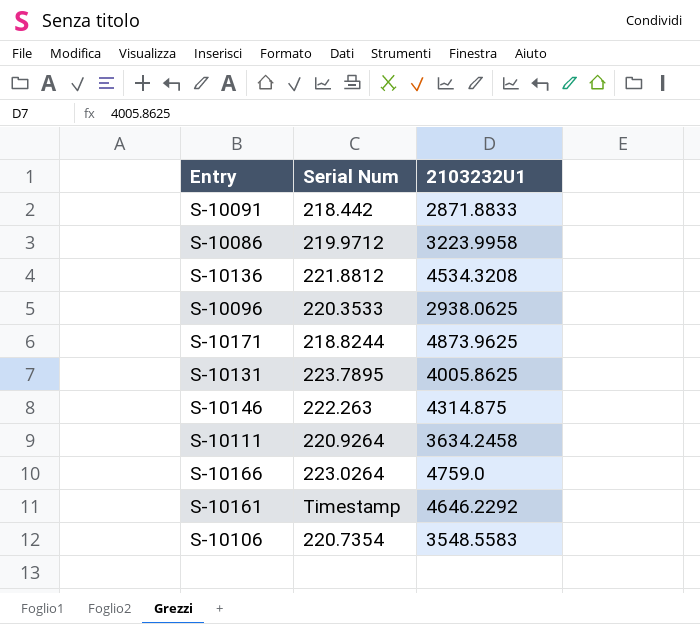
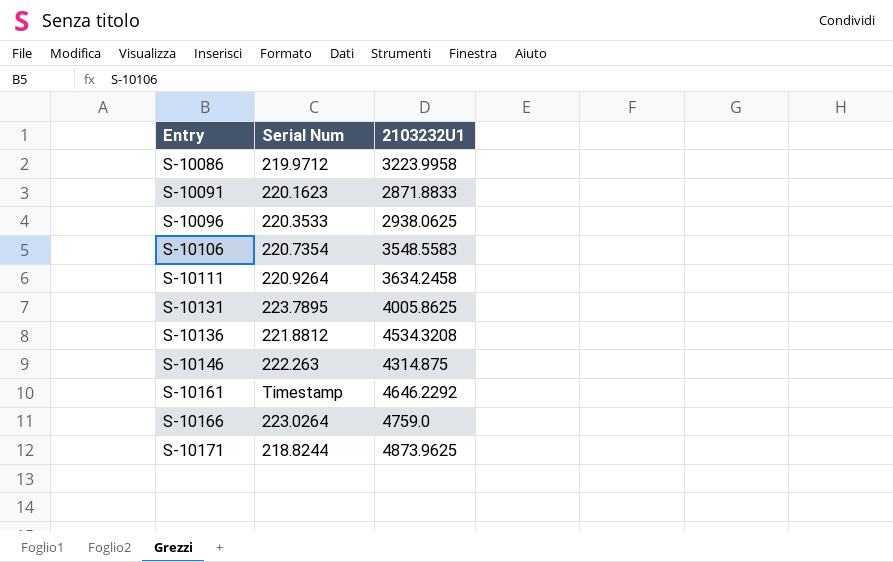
row order: none -> Entry ascending
S-10091 | Serial Num: 218.442 -> 220.1623

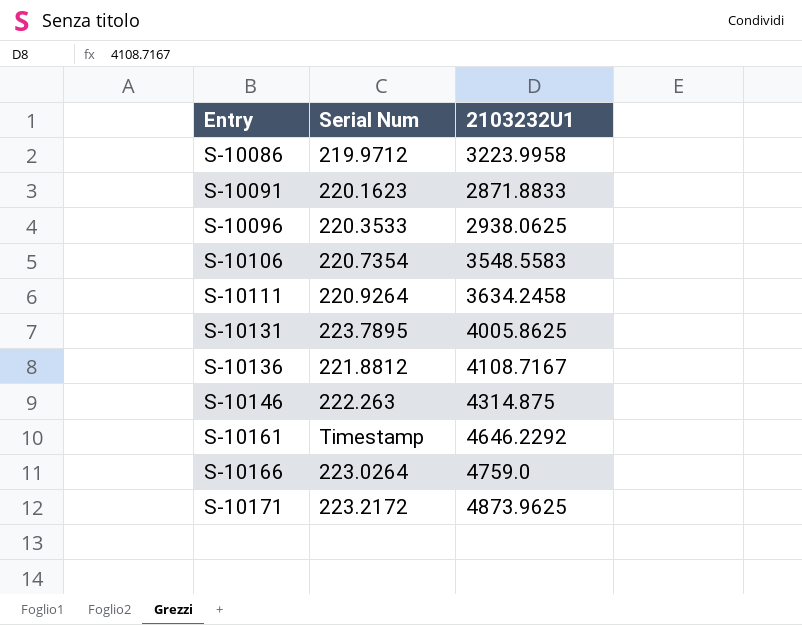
S-10136 | 2103232U1: 4534.3208 -> 4108.7167
S-10171 | Serial Num: 218.8244 -> 223.2172

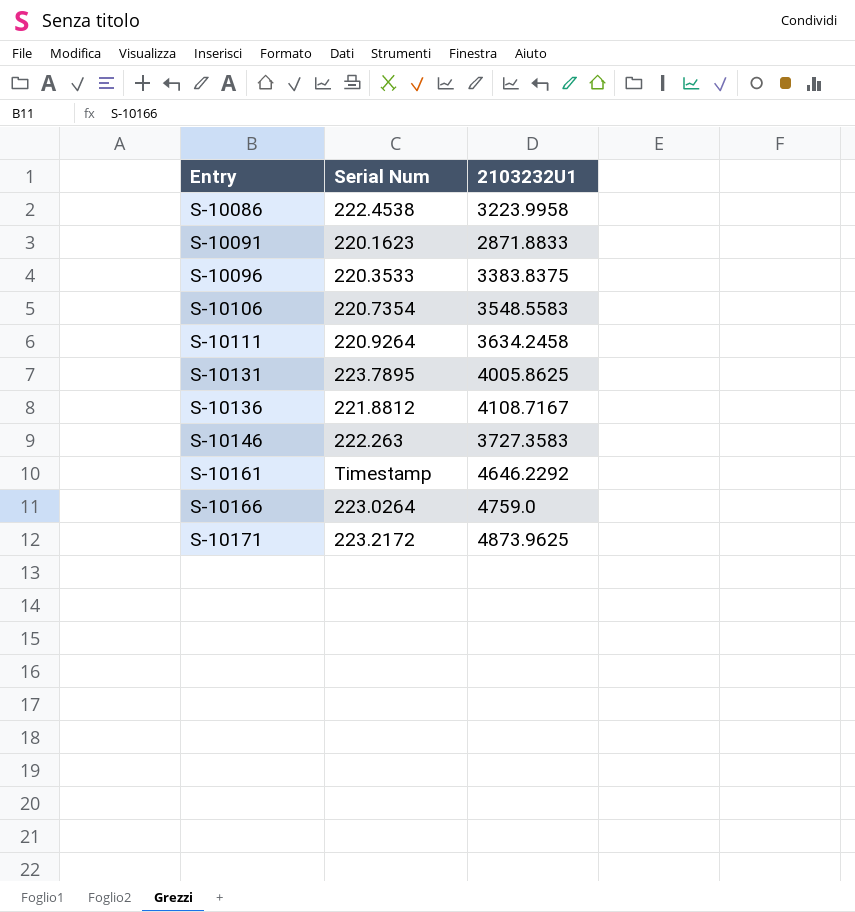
S-10086 | Serial Num: 219.9712 -> 222.4538
S-10096 | 2103232U1: 2938.0625 -> 3383.8375
S-10146 | 2103232U1: 4314.875 -> 3727.3583

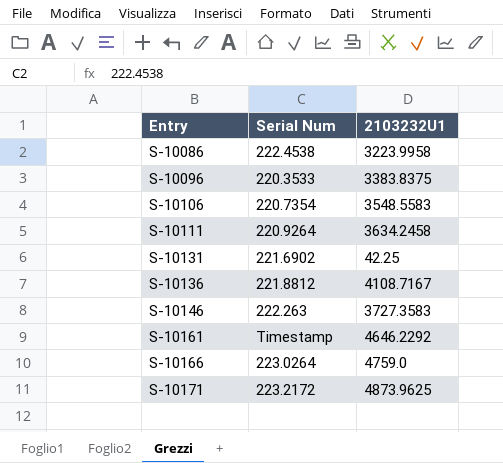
row S-10091: 220.1623 | 2871.8833 -> none
S-10131 | Serial Num: 223.7895 -> 221.6902
S-10131 | 2103232U1: 4005.8625 -> 42.25

